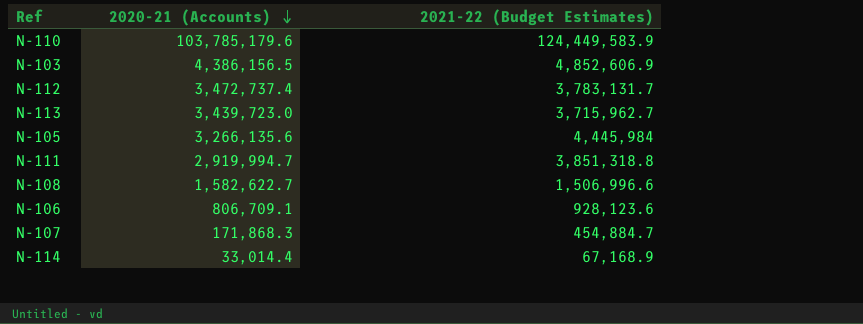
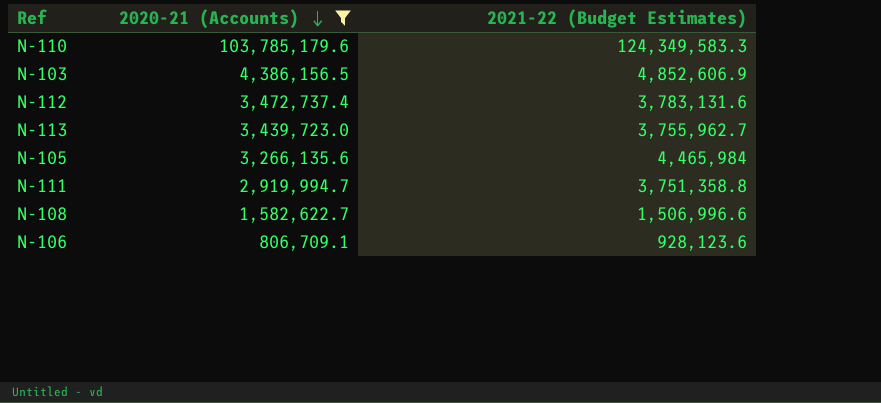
filter: none -> 2020-21 (Accounts) >= 806,709.1
N-110 | 2021-22 (Budget Estimates): 124,449,583.9 -> 124,349,583.3
N-112 | 2021-22 (Budget Estimates): 3,783,131.7 -> 3,783,131.6
N-113 | 2021-22 (Budget Estimates): 3,715,962.7 -> 3,755,962.7
N-105 | 2021-22 (Budget Estimates): 4,445,984 -> 4,465,984
N-111 | 2021-22 (Budget Estimates): 3,851,318.8 -> 3,751,358.8

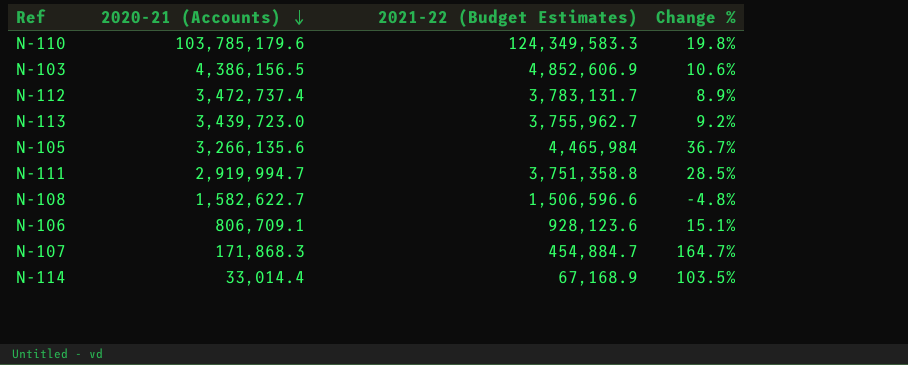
filter: 2020-21 (Accounts) >= 806,709.1 -> none
column Change % | formula: none -> ([2021-22 (Budget Estimates)] - [2020-21 (Accounts)]) / [2020-21 (Accounts)]
N-112 | 2021-22 (Budget Estimates): 3,783,131.6 -> 3,783,131.7
N-108 | 2021-22 (Budget Estimates): 1,506,996.6 -> 1,506,596.6

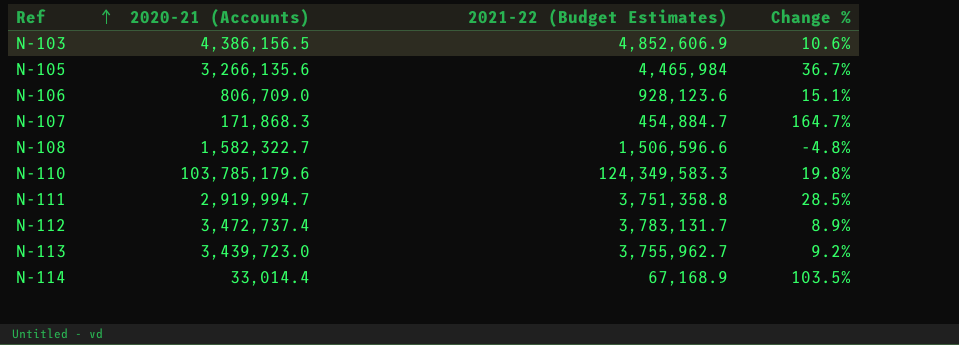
row order: 2020-21 (Accounts) descending -> Ref ascending
N-106 | 2020-21 (Accounts): 806,709.1 -> 806,709.0
N-108 | 2020-21 (Accounts): 1,582,622.7 -> 1,582,322.7

